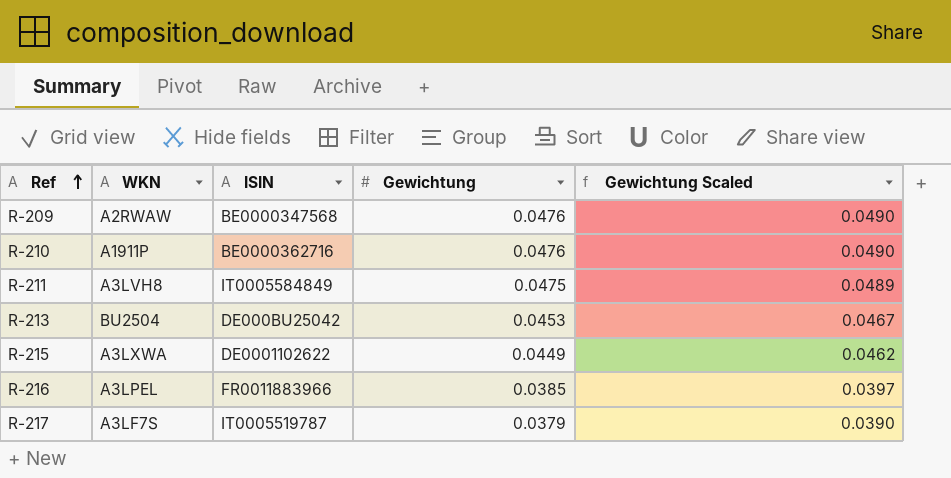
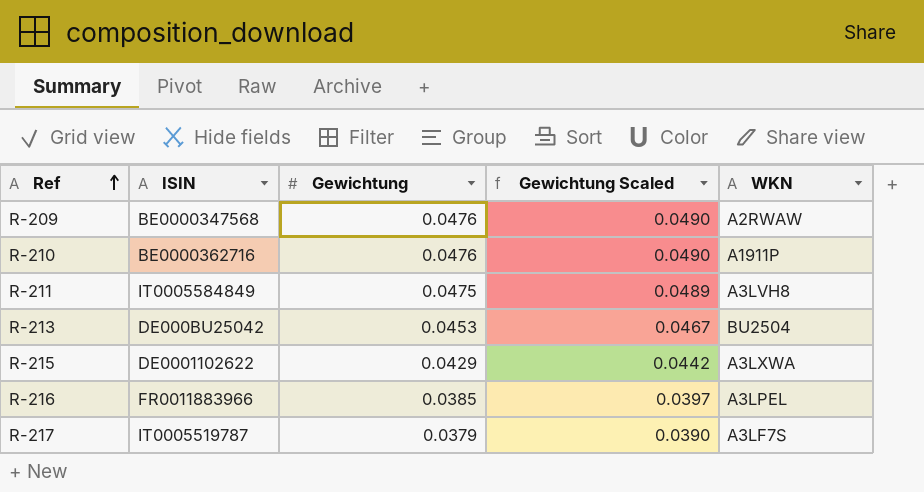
column WKN | position: 2 -> 5
R-215 | Gewichtung: 0.0449 -> 0.0429
R-215 | Gewichtung Scaled: 0.0462 -> 0.0442

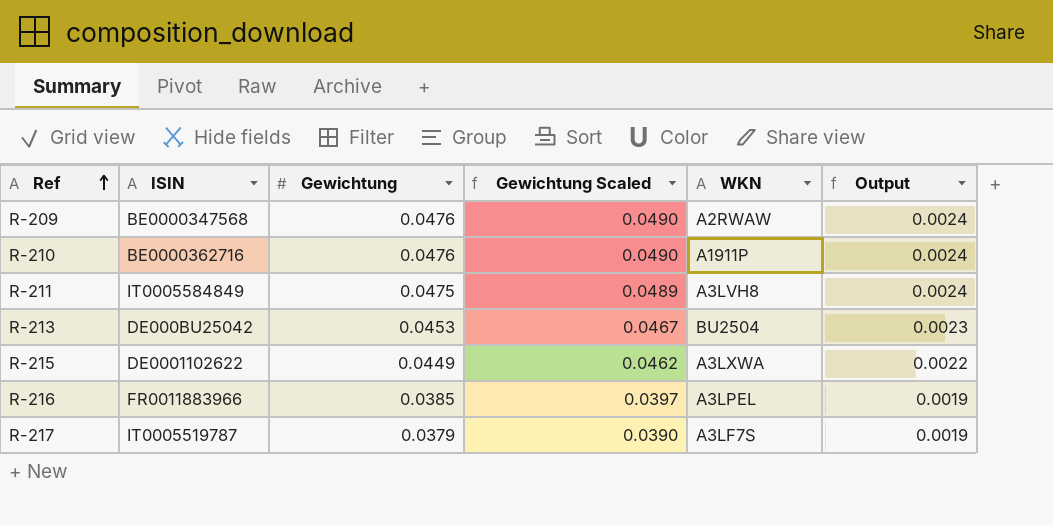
column Output | formula: none -> [Gewichtung] * 0.05
R-215 | Gewichtung: 0.0429 -> 0.0449
R-215 | Gewichtung Scaled: 0.0442 -> 0.0462

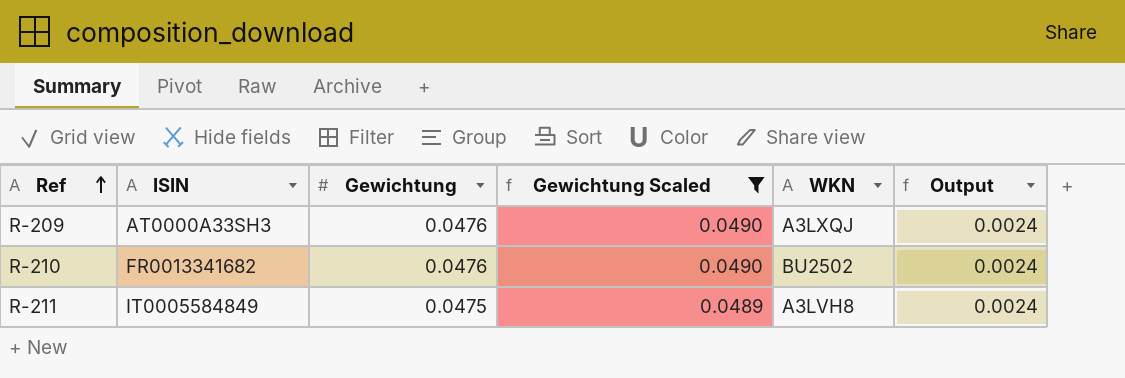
filter: none -> Gewichtung Scaled >= 0.0489
R-209 | ISIN: BE0000347568 -> AT0000A33SH3
R-209 | WKN: A2RWAW -> A3LXQJ
R-210 | ISIN: BE0000362716 -> FR0013341682
R-210 | WKN: A1911P -> BU2502

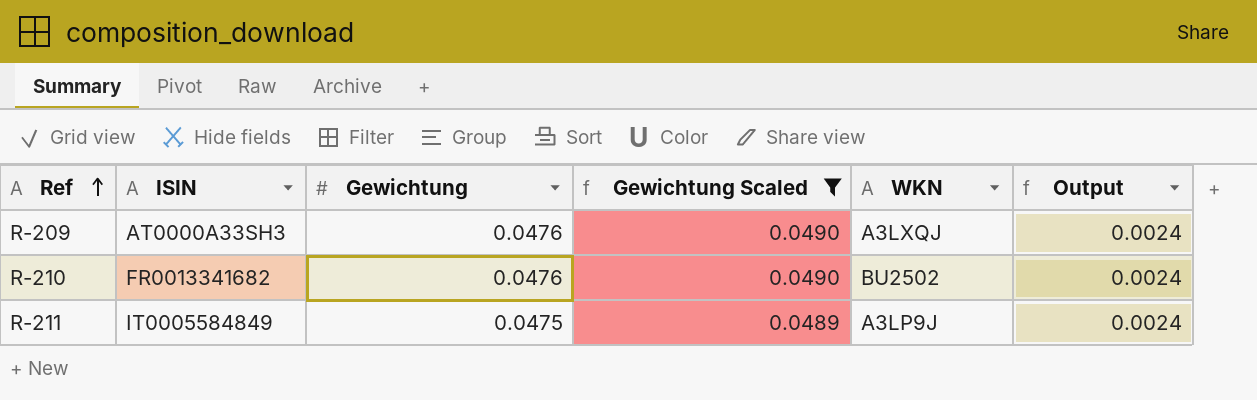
R-211 | WKN: A3LVH8 -> A3LP9J

